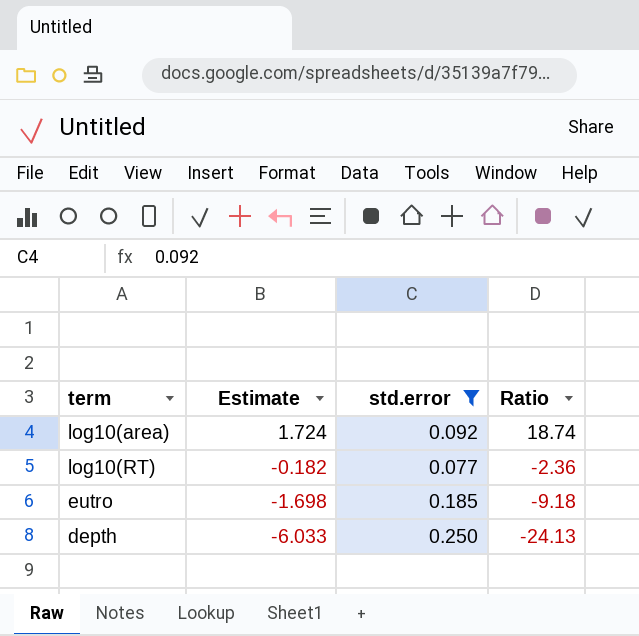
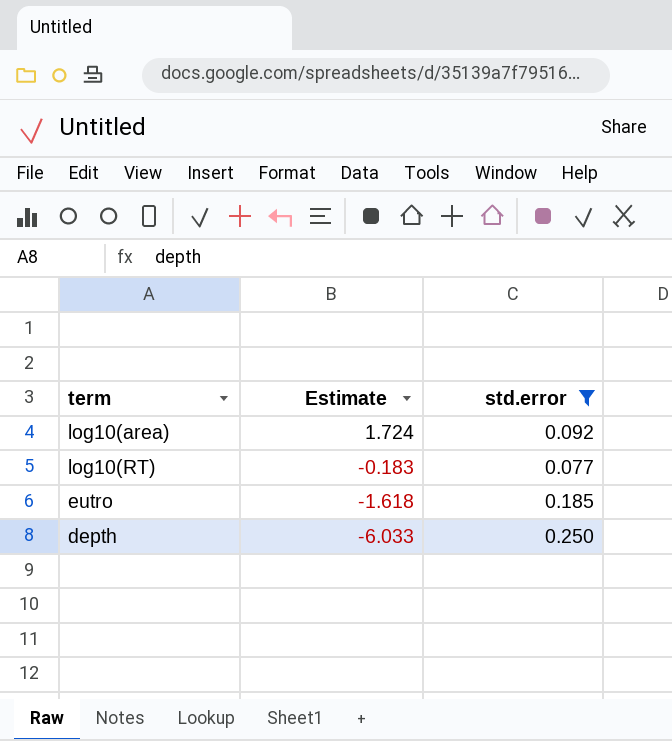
column Ratio | formula: [Estimate] / [std.error] -> none
log10(RT) | Estimate: -0.182 -> -0.183
eutro | Estimate: -1.698 -> -1.618

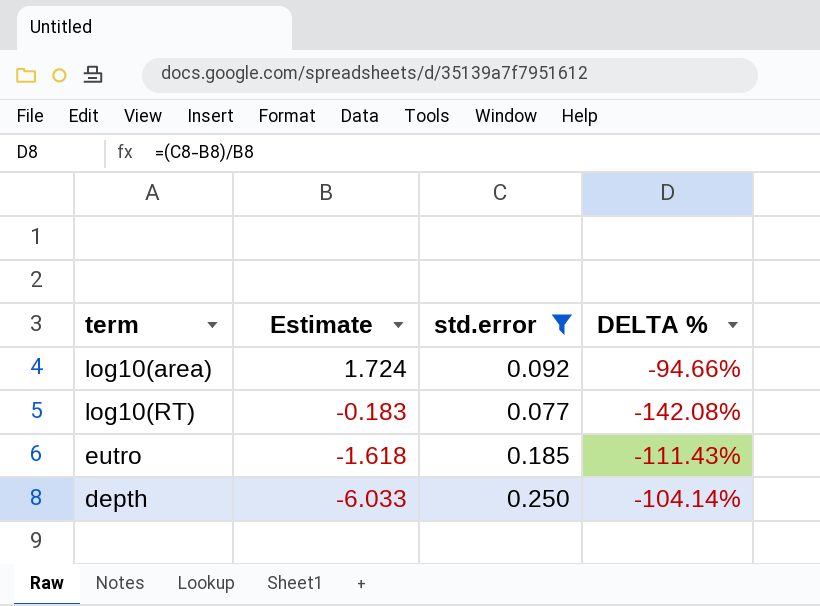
column DELTA % | formula: none -> ([std.error] - [Estimate]) / [Estimate]

